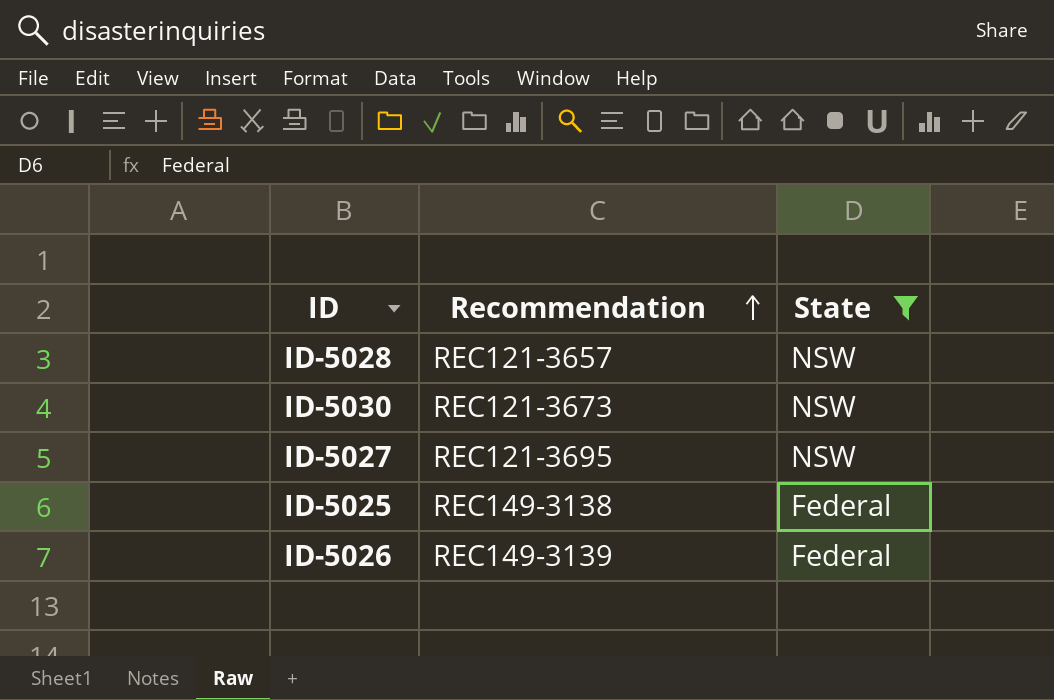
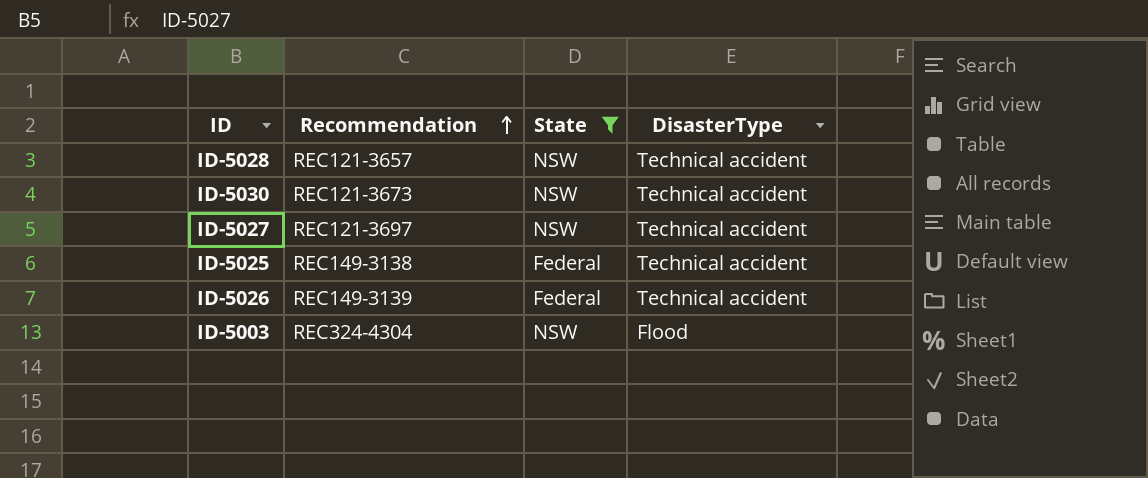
column DisasterType | position: none -> 4
ID-5027 | Recommendation: REC121-3695 -> REC121-3697
row ID-5003: none -> REC324-4304 | NSW | Flood

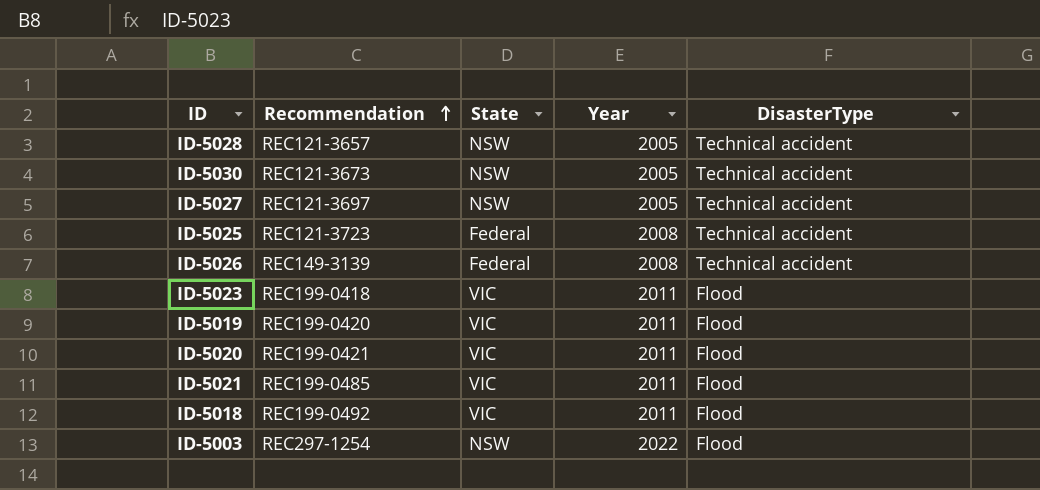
filter: State != VIC -> none
column Year | position: none -> 4
ID-5025 | Recommendation: REC149-3138 -> REC121-3723
ID-5003 | Recommendation: REC324-4304 -> REC297-1254

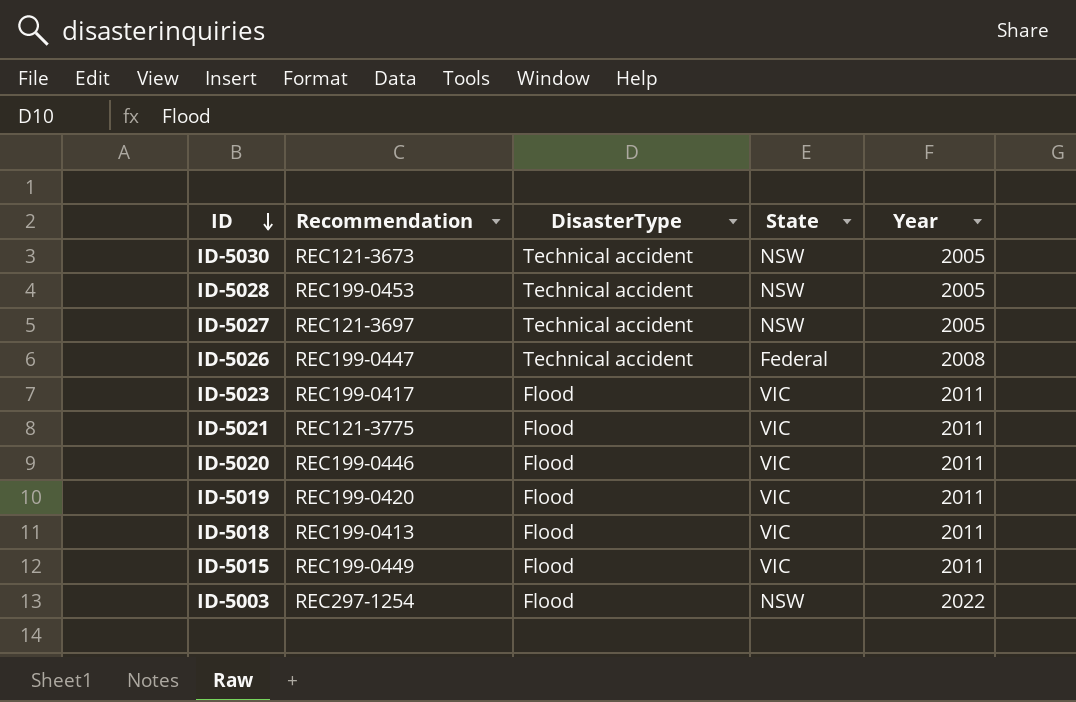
row order: Recommendation ascending -> ID descending
column DisasterType | position: 5 -> 3
row ID-5025: REC121-3723 | Federal | 2008 | Technical accident -> none
ID-5028 | Recommendation: REC121-3657 -> REC199-0453
ID-5026 | Recommendation: REC149-3139 -> REC199-0447
ID-5023 | Recommendation: REC199-0418 -> REC199-0417
ID-5021 | Recommendation: REC199-0485 -> REC121-3775
ID-5020 | Recommendation: REC199-0421 -> REC199-0446
ID-5018 | Recommendation: REC199-0492 -> REC199-0413
row ID-5015: none -> REC199-0449 | Flood | VIC | 2011

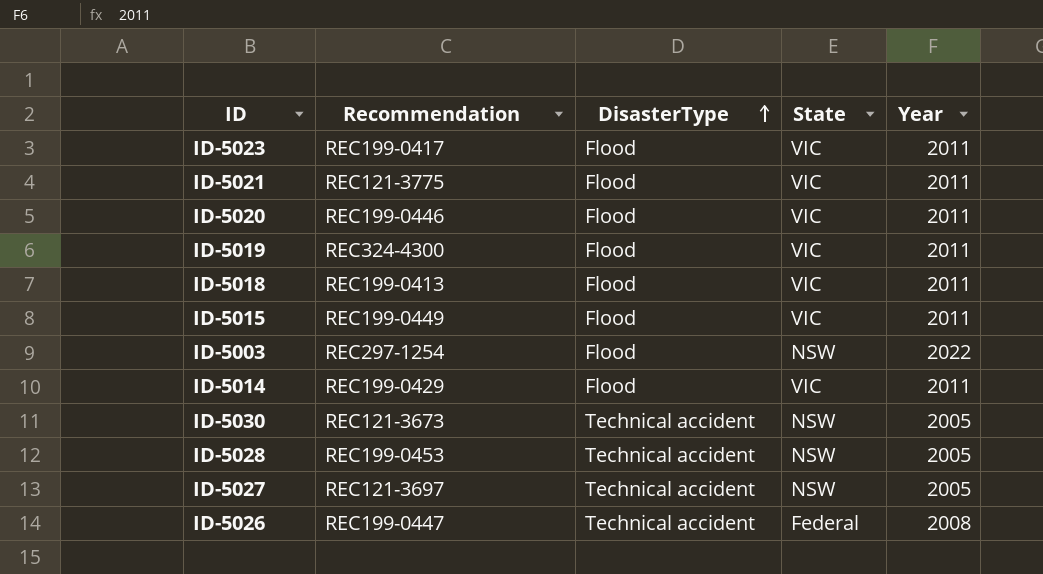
row order: ID descending -> DisasterType ascending
ID-5019 | Recommendation: REC199-0420 -> REC324-4300
row ID-5014: none -> REC199-0429 | Flood | VIC | 2011

